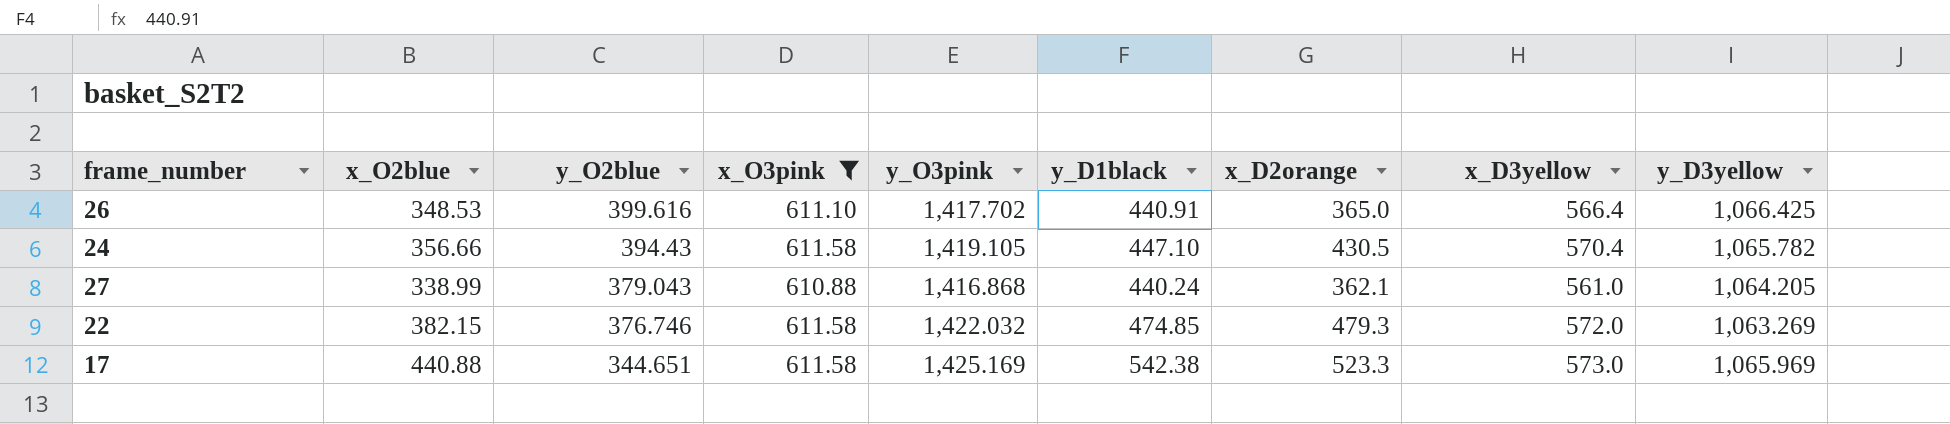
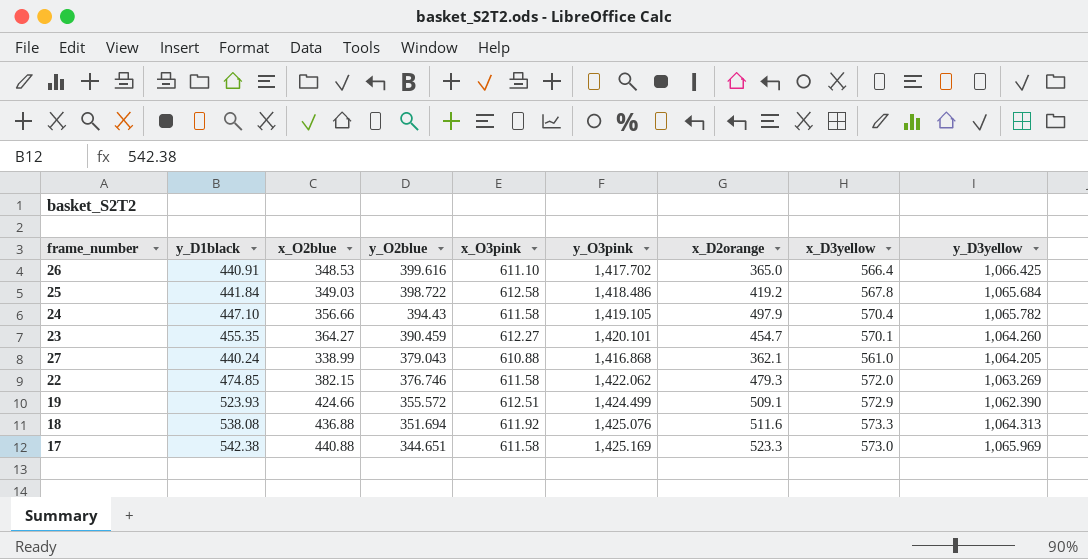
filter: x_O3pink <= 611.58 -> none
column y_D1black | position: 6 -> 2
24 | x_D2orange: 430.5 -> 497.9
22 | y_O3pink: 1,422.032 -> 1,422.062

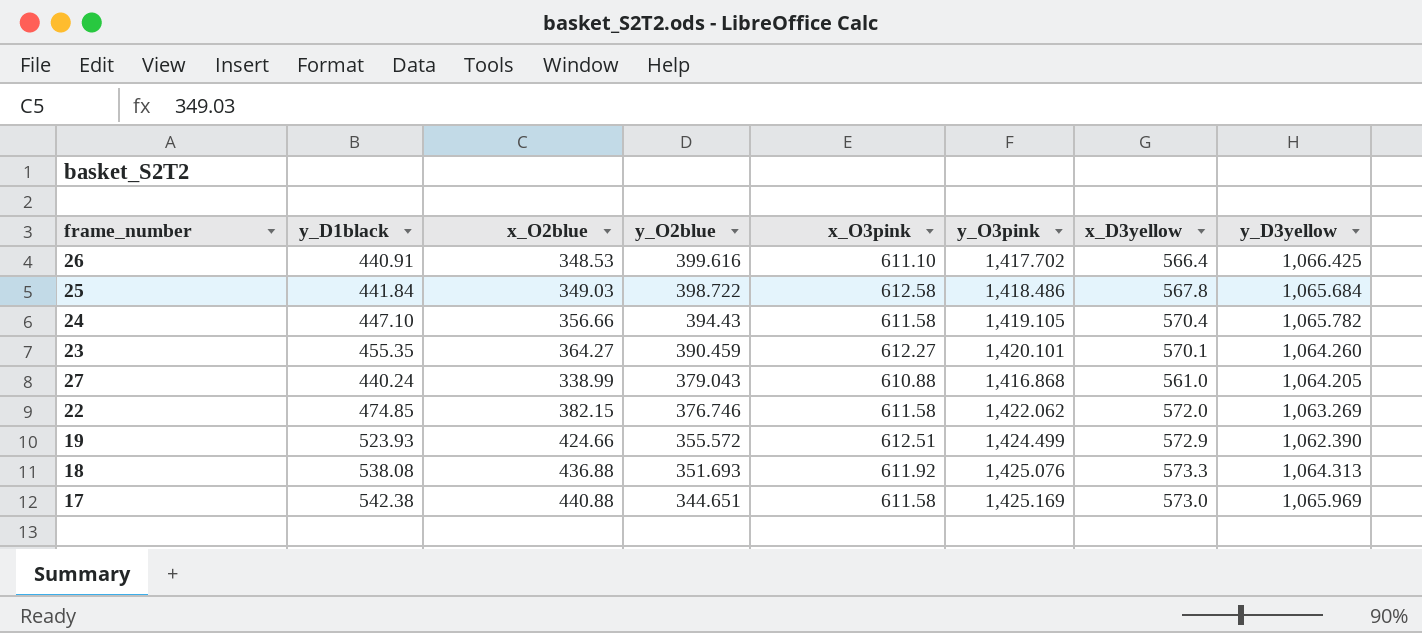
column x_D2orange | position: 7 -> none
18 | y_O2blue: 351.694 -> 351.693

